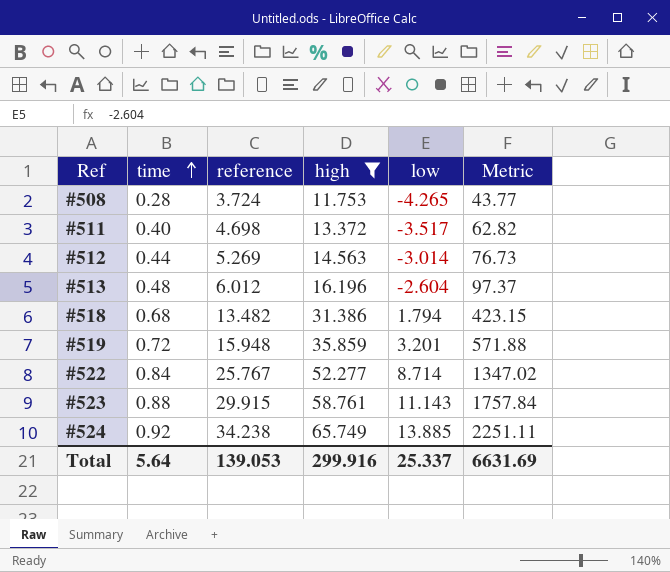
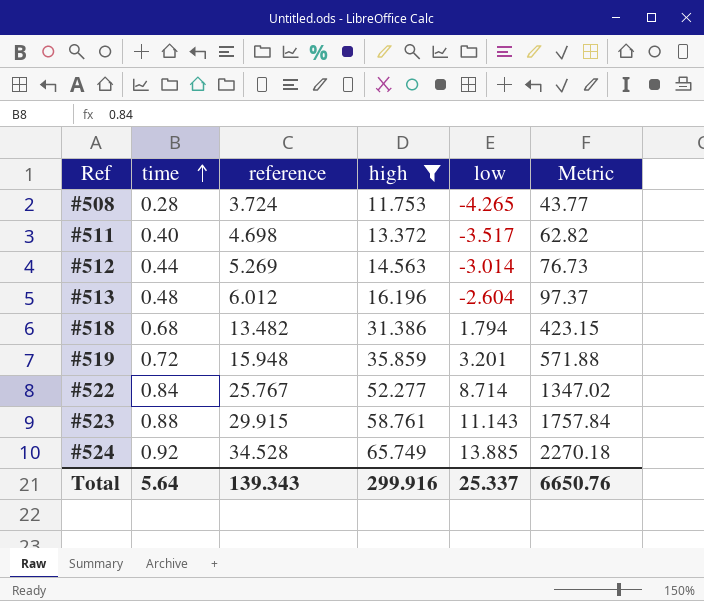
#524 | reference: 34.238 -> 34.528
#524 | Metric: 2251.11 -> 2270.18
Total | reference: 139.053 -> 139.343
Total | Metric: 6631.69 -> 6650.76

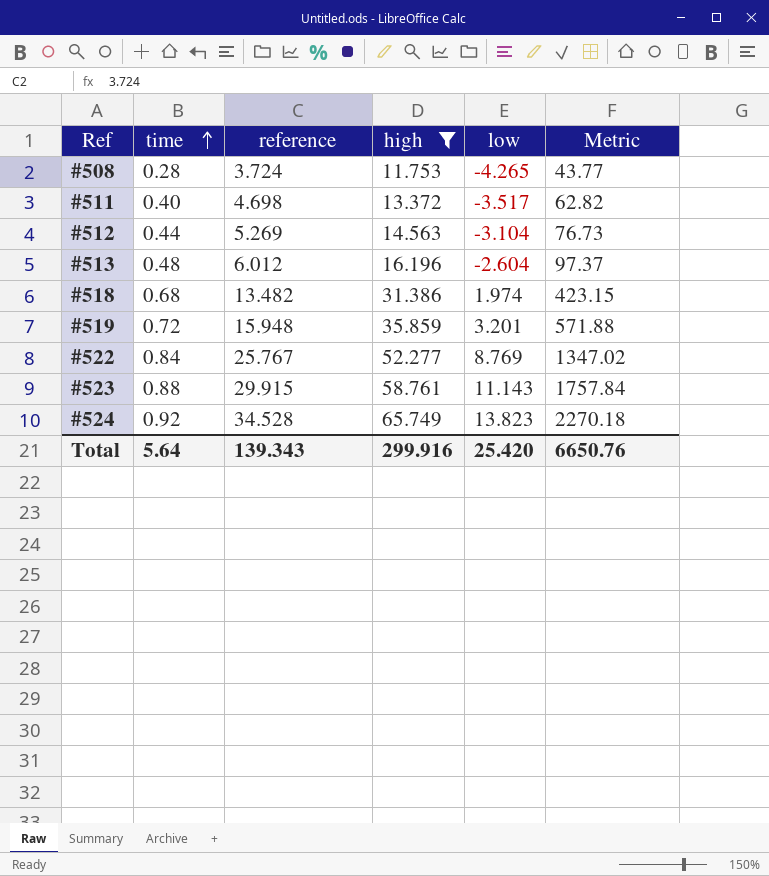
#512 | low: -3.014 -> -3.104
#518 | low: 1.794 -> 1.974
#522 | low: 8.714 -> 8.769
#524 | low: 13.885 -> 13.823
Total | low: 25.337 -> 25.420

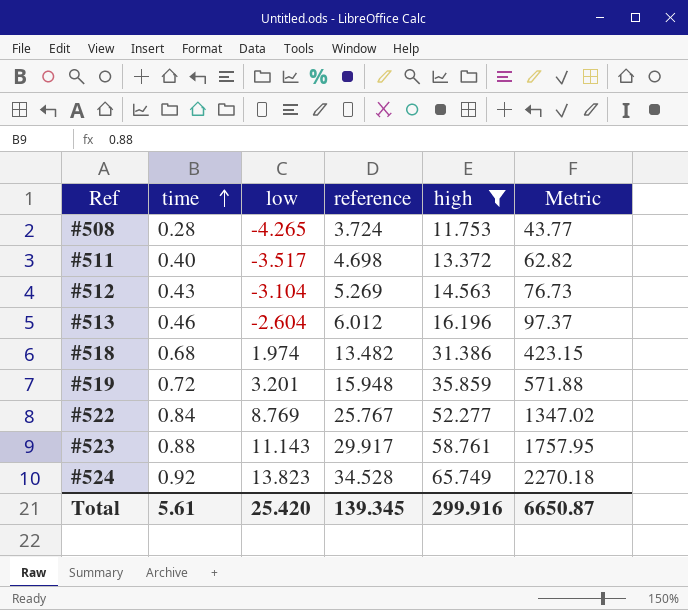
column low | position: 5 -> 3
#512 | time: 0.44 -> 0.43
#513 | time: 0.48 -> 0.46
#523 | reference: 29.915 -> 29.917
#523 | Metric: 1757.84 -> 1757.95
Total | time: 5.64 -> 5.61
Total | reference: 139.343 -> 139.345
Total | Metric: 6650.76 -> 6650.87

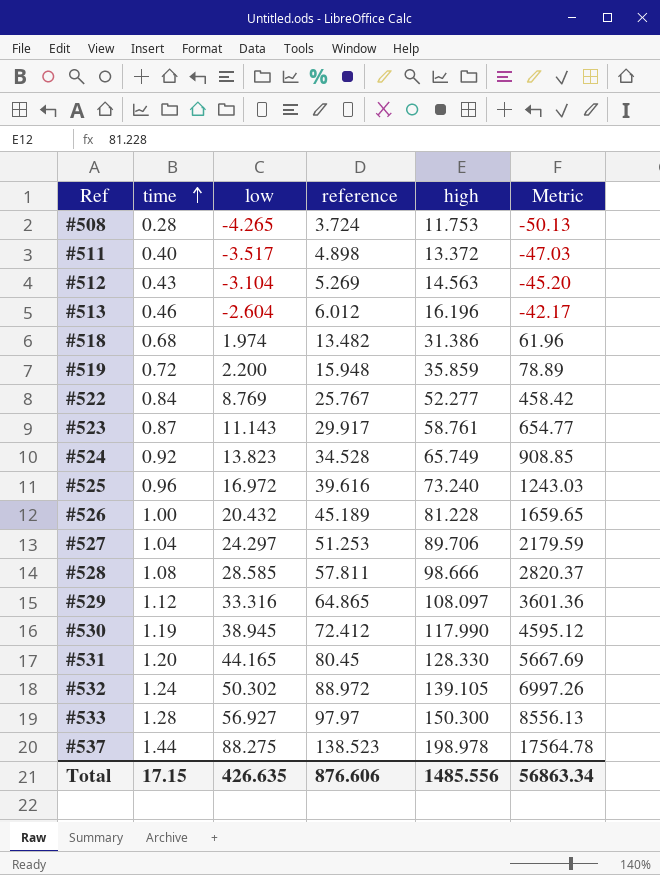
filter: high <= 65.749 -> none
column Metric | formula: [reference] * [high] -> [low] * [high]
#511 | reference: 4.698 -> 4.898
#519 | low: 3.201 -> 2.200
#523 | time: 0.88 -> 0.87
Total | time: 5.61 -> 17.15
Total | low: 25.420 -> 426.635
Total | reference: 139.345 -> 876.606
Total | high: 299.916 -> 1485.556
Total | Metric: 6650.87 -> 56863.34

